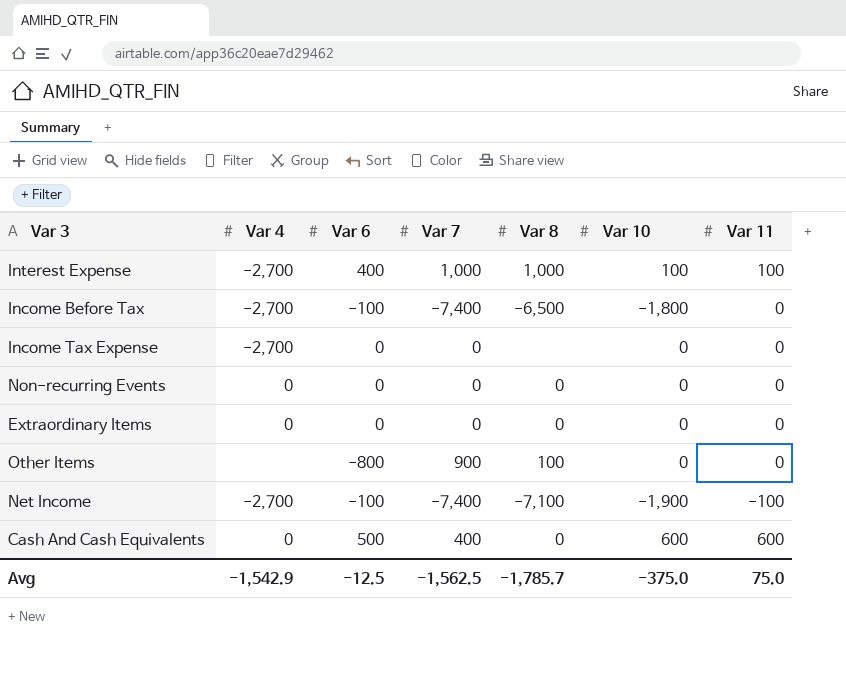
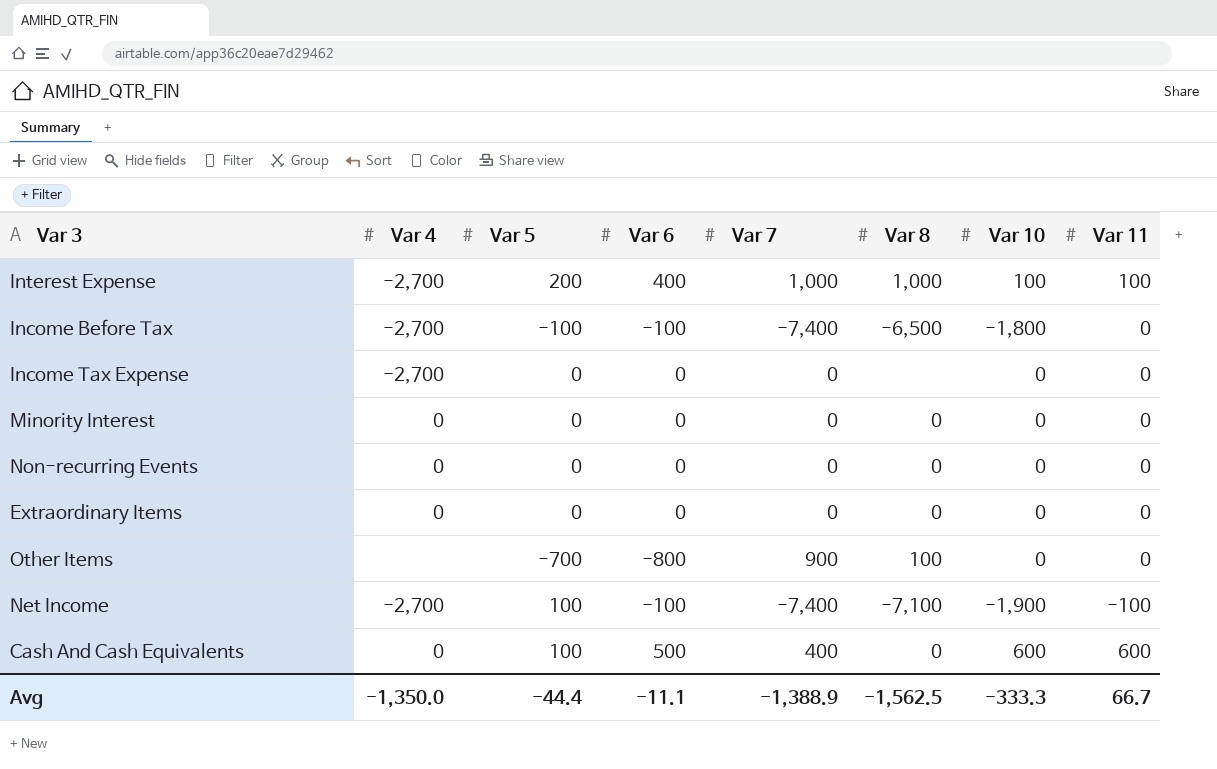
column Var 5 | position: none -> 3
row Minority Interest: none -> 0 | 0 | 0 | 0 | 0 | 0 | 0
Avg | Var 4: -1,542.9 -> -1,350.0
Avg | Var 6: -12.5 -> -11.1
Avg | Var 7: -1,562.5 -> -1,388.9
Avg | Var 8: -1,785.7 -> -1,562.5
Avg | Var 10: -375.0 -> -333.3
Avg | Var 11: 75.0 -> 66.7

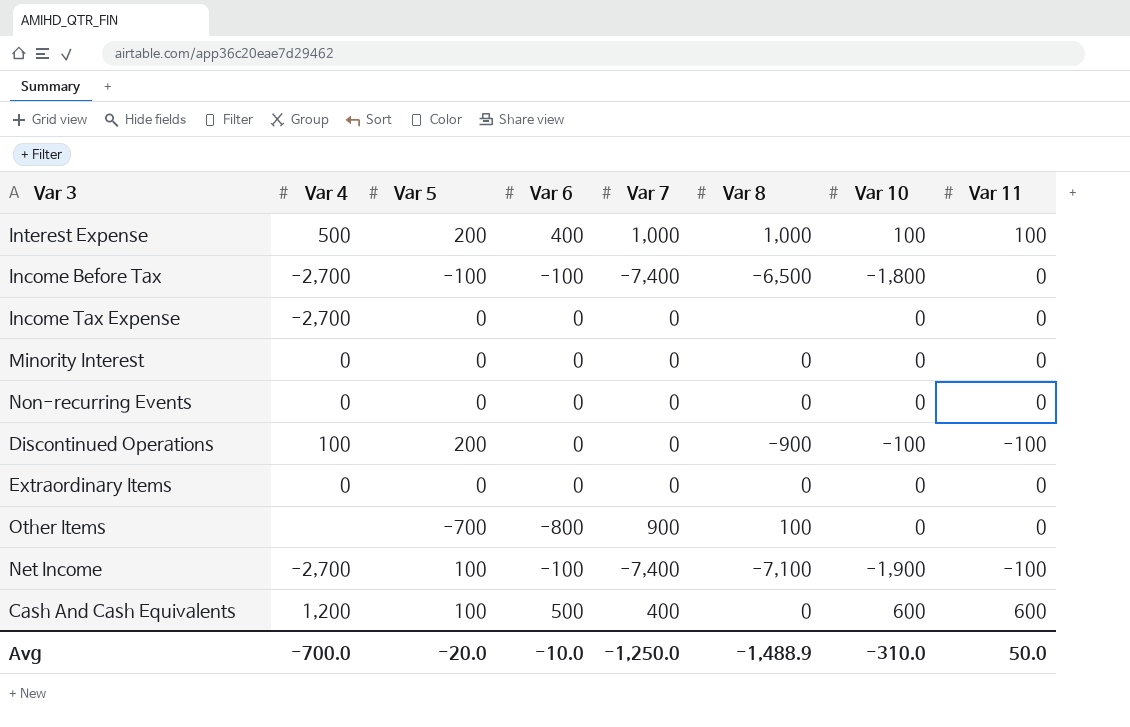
Interest Expense | Var 4: -2,700 -> 500
row Discontinued Operations: none -> 100 | 200 | 0 | 0 | -900 | -100 | -100
Cash And Cash Equivalents | Var 4: 0 -> 1,200
Avg | Var 4: -1,350.0 -> -700.0
Avg | Var 5: -44.4 -> -20.0
Avg | Var 6: -11.1 -> -10.0
Avg | Var 7: -1,388.9 -> -1,250.0
Avg | Var 8: -1,562.5 -> -1,488.9
Avg | Var 10: -333.3 -> -310.0
Avg | Var 11: 66.7 -> 50.0

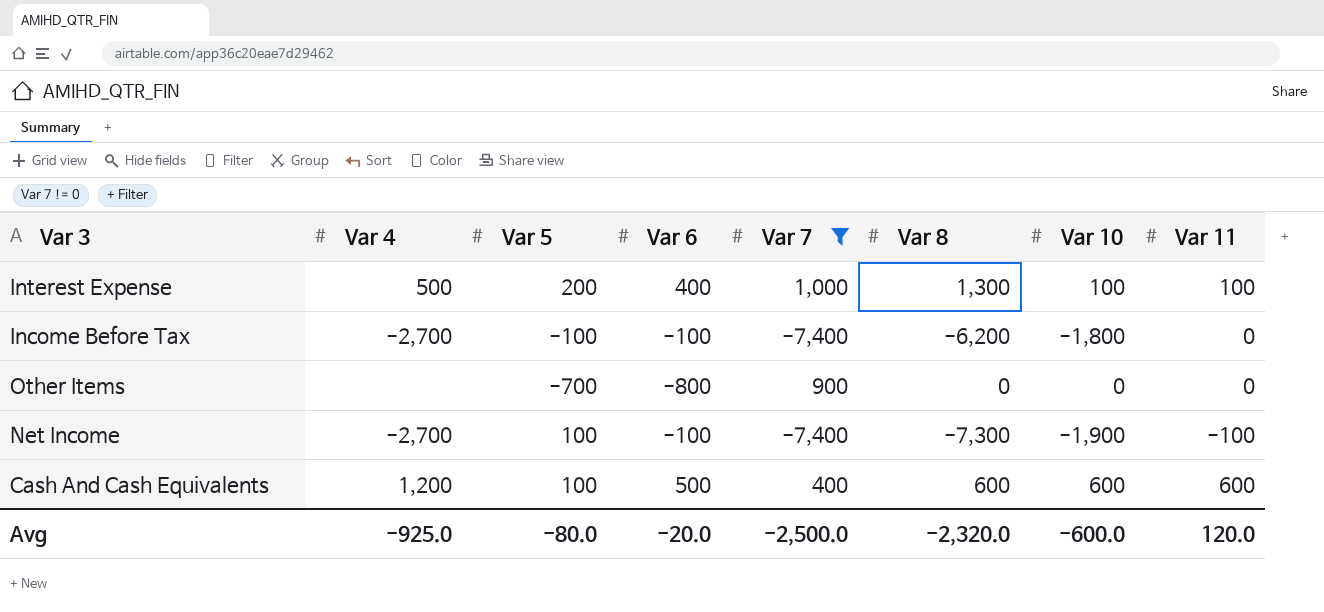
filter: none -> Var 7 != 0
Interest Expense | Var 8: 1,000 -> 1,300
Income Before Tax | Var 8: -6,500 -> -6,200
Other Items | Var 8: 100 -> 0
Net Income | Var 8: -7,100 -> -7,300
Cash And Cash Equivalents | Var 8: 0 -> 600
Avg | Var 4: -700.0 -> -925.0
Avg | Var 5: -20.0 -> -80.0
Avg | Var 6: -10.0 -> -20.0
Avg | Var 7: -1,250.0 -> -2,500.0
Avg | Var 8: -1,488.9 -> -2,320.0
Avg | Var 10: -310.0 -> -600.0
Avg | Var 11: 50.0 -> 120.0

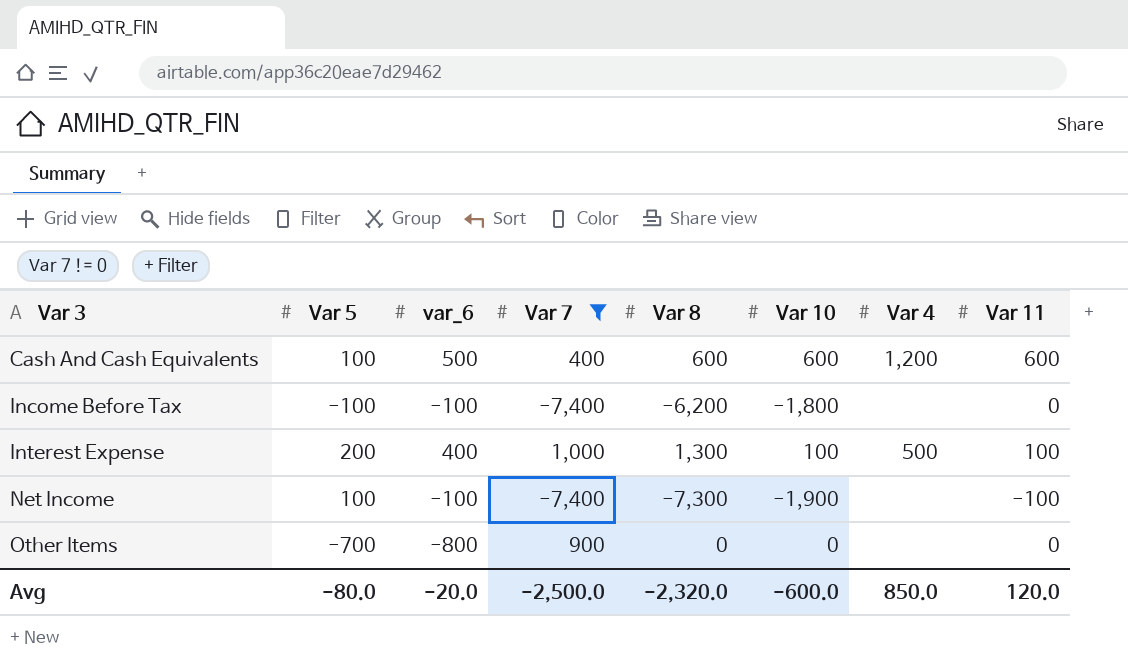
row order: none -> Var 3 ascending
column name: Var 6 -> var_6
column Var 4 | position: 2 -> 7
Income Before Tax | Var 4: -2,700 -> none
Net Income | Var 4: -2,700 -> none
Avg | Var 4: -925.0 -> 850.0

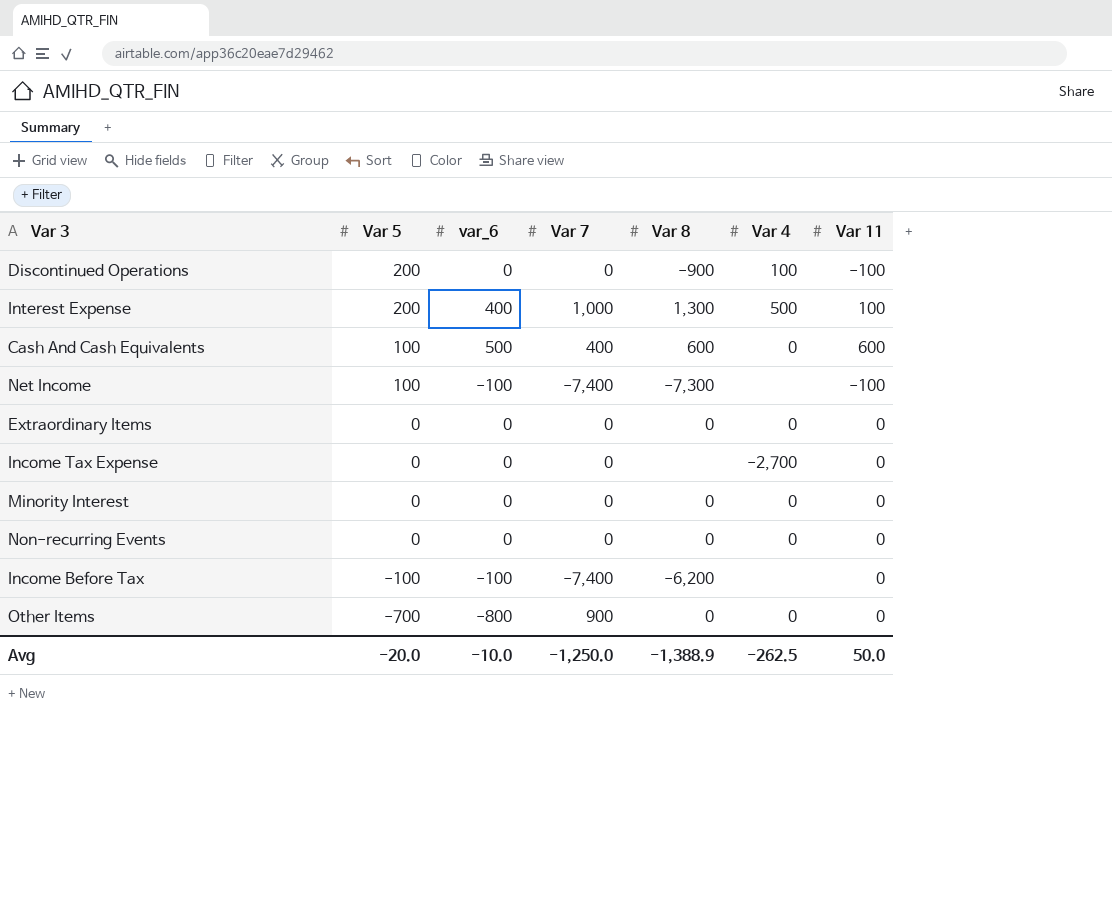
filter: Var 7 != 0 -> none
row order: Var 3 ascending -> Var 5 descending
column Var 10 | position: 6 -> none
Cash And Cash Equivalents | Var 4: 1,200 -> 0
Other Items | Var 4: none -> 0
Avg | Var 5: -80.0 -> -20.0
Avg | var_6: -20.0 -> -10.0
Avg | Var 7: -2,500.0 -> -1,250.0
Avg | Var 8: -2,320.0 -> -1,388.9
Avg | Var 4: 850.0 -> -262.5
Avg | Var 11: 120.0 -> 50.0

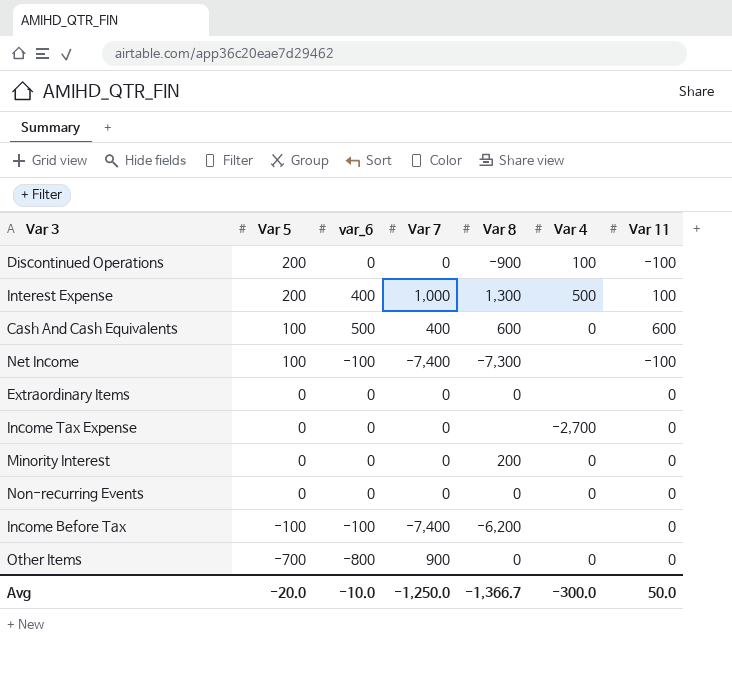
Extraordinary Items | Var 4: 0 -> none
Minority Interest | Var 8: 0 -> 200
Avg | Var 8: -1,388.9 -> -1,366.7
Avg | Var 4: -262.5 -> -300.0

